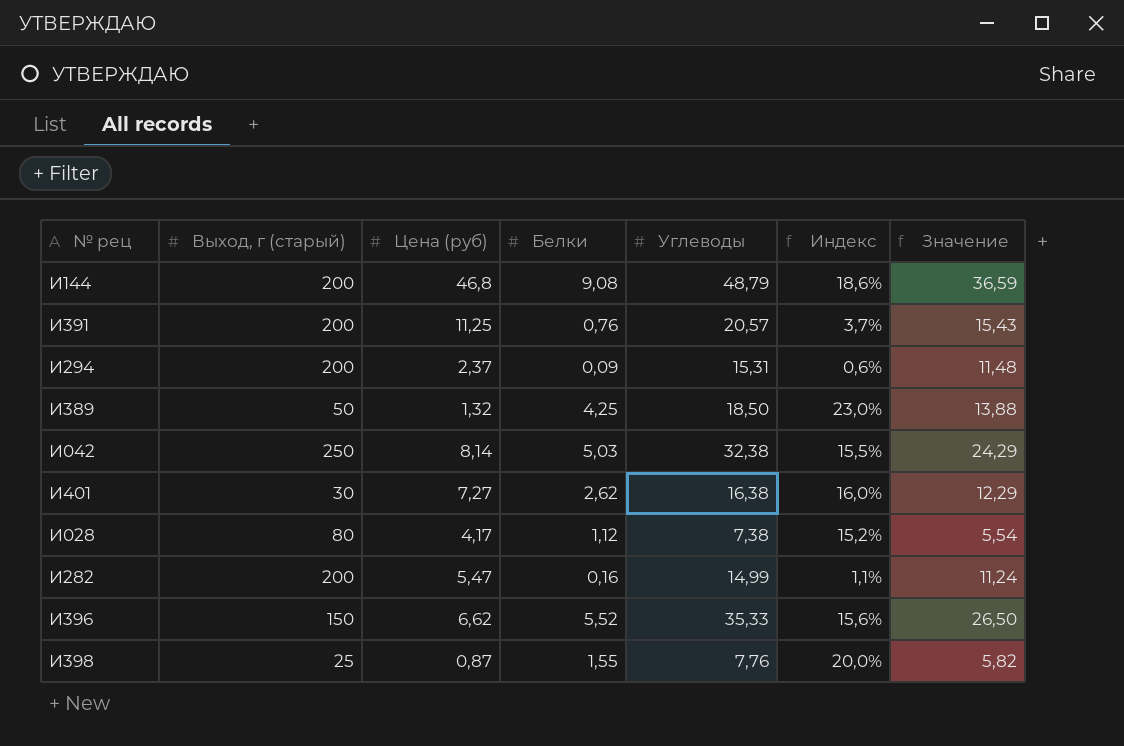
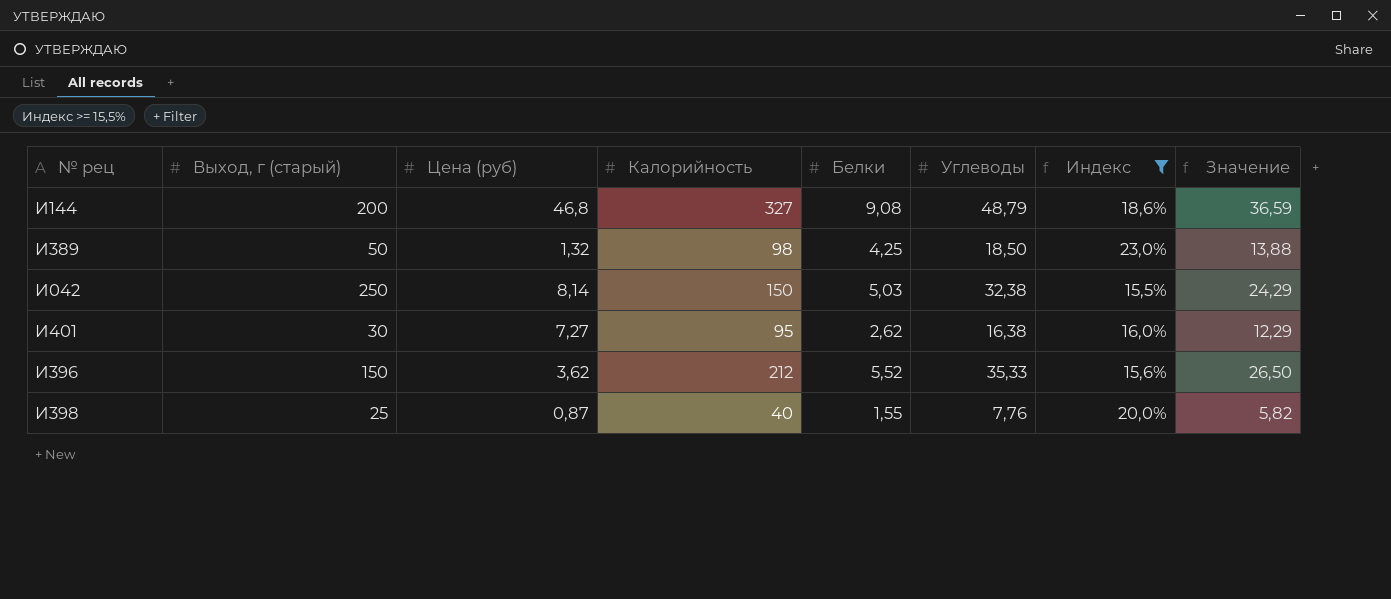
filter: none -> Индекс >= 15,5%
column Калорийность | position: none -> 4
И396 | Цена (руб): 6,62 -> 3,62

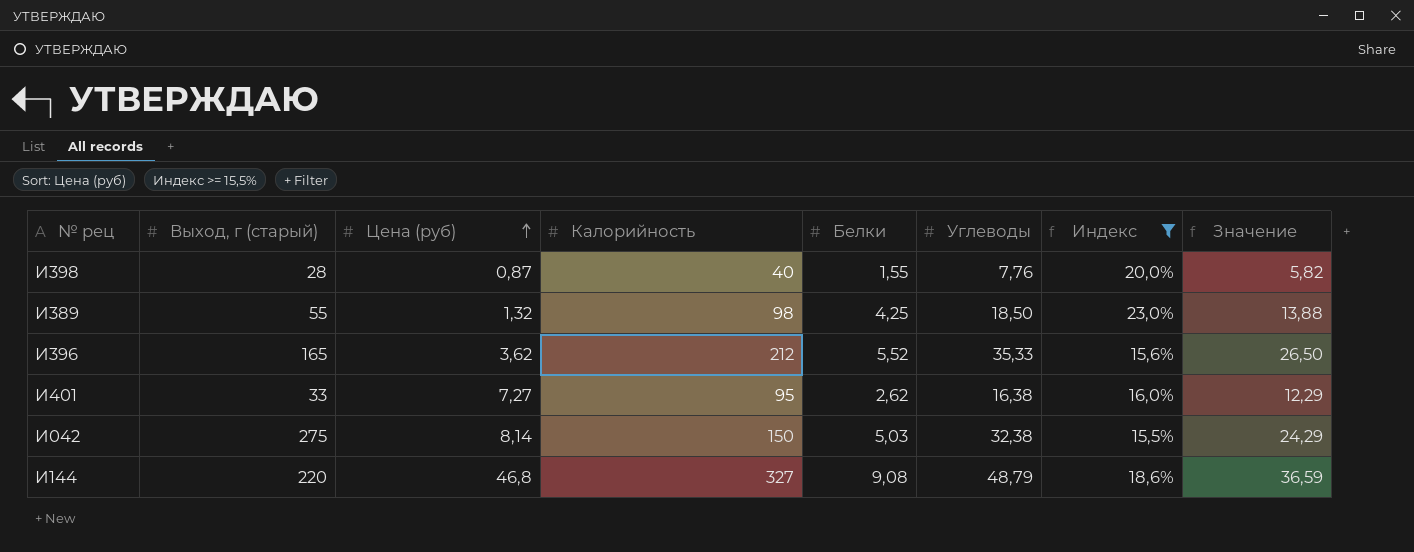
row order: none -> Цена (руб) ascending
И398 | Выход, г (старый): 25 -> 28
И389 | Выход, г (старый): 50 -> 55
И396 | Выход, г (старый): 150 -> 165
И401 | Выход, г (старый): 30 -> 33
И042 | Выход, г (старый): 250 -> 275
И144 | Выход, г (старый): 200 -> 220

